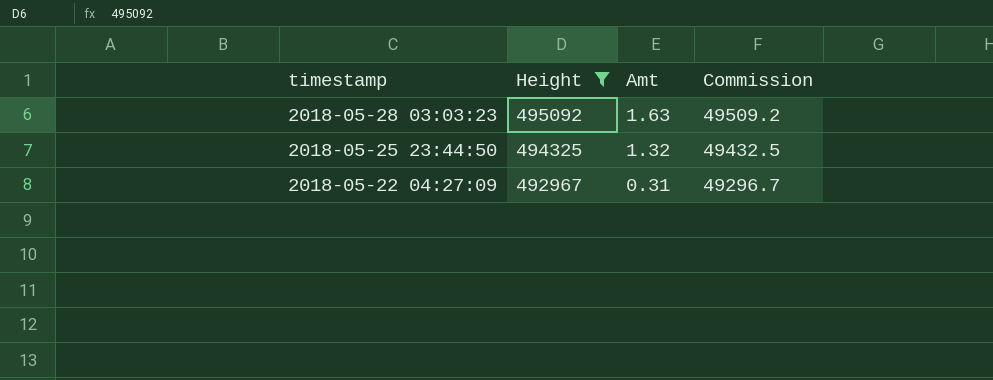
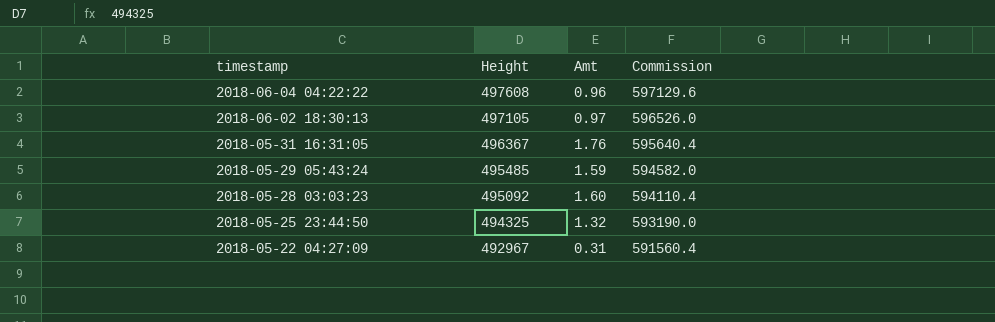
filter: Height <= 495092 -> none
column Commission | formula: [Height] * 0.1 -> [Height] * 1.2
2018-05-28 03:03:23 | Amt: 1.63 -> 1.60

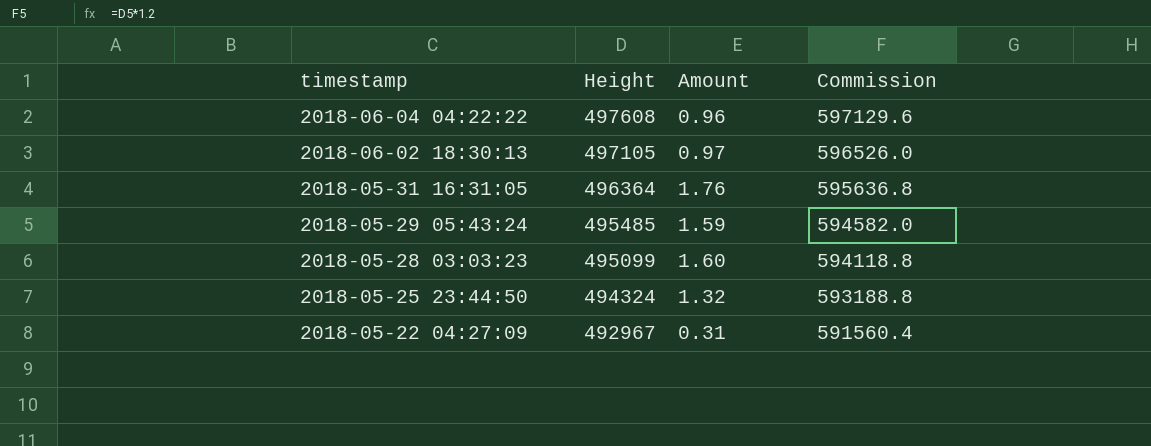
column name: Amt -> Amount
2018-05-31 16:31:05 | Height: 496367 -> 496364
2018-05-31 16:31:05 | Commission: 595640.4 -> 595636.8
2018-05-28 03:03:23 | Height: 495092 -> 495099
2018-05-28 03:03:23 | Commission: 594110.4 -> 594118.8
2018-05-25 23:44:50 | Height: 494325 -> 494324
2018-05-25 23:44:50 | Commission: 593190.0 -> 593188.8

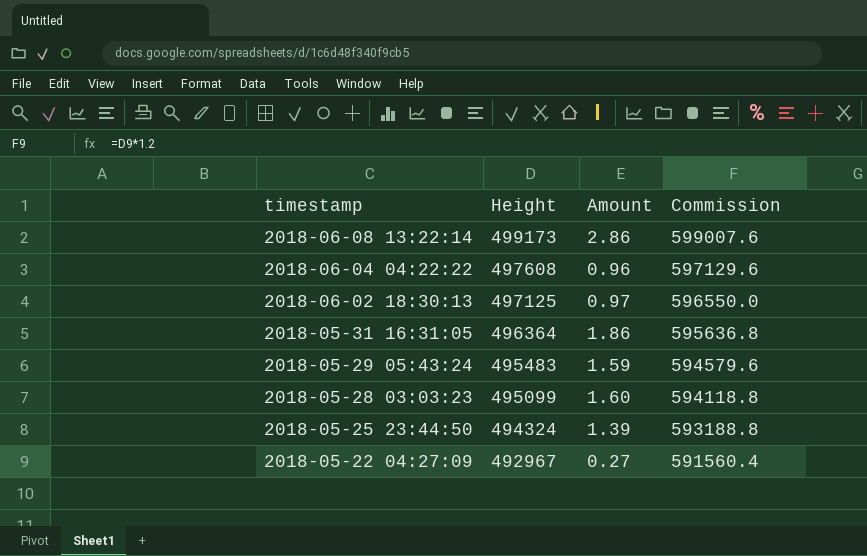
row 2018-06-08 13:22:14: none -> 499173 | 2.86 | 599007.6
2018-06-02 18:30:13 | Height: 497105 -> 497125
2018-06-02 18:30:13 | Commission: 596526.0 -> 596550.0
2018-05-31 16:31:05 | Amount: 1.76 -> 1.86
2018-05-29 05:43:24 | Height: 495485 -> 495483
2018-05-29 05:43:24 | Commission: 594582.0 -> 594579.6
2018-05-25 23:44:50 | Amount: 1.32 -> 1.39
2018-05-22 04:27:09 | Amount: 0.31 -> 0.27

